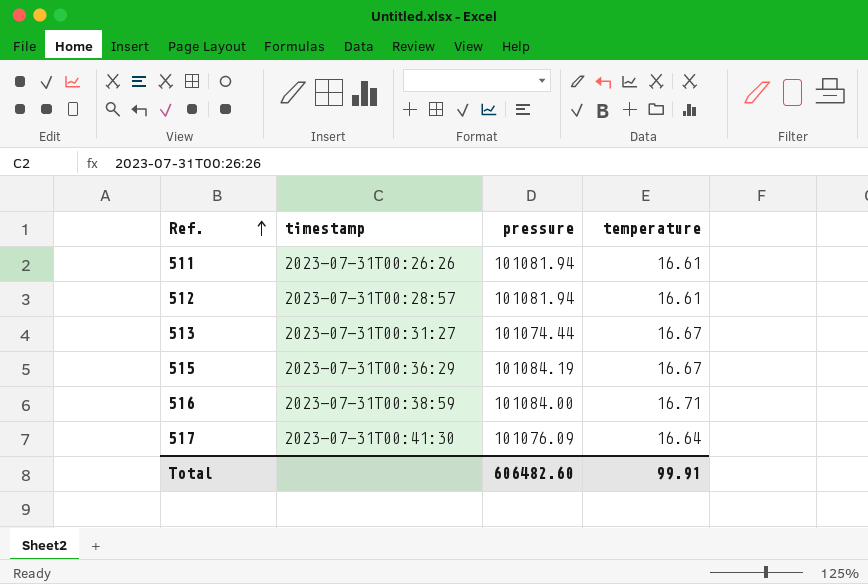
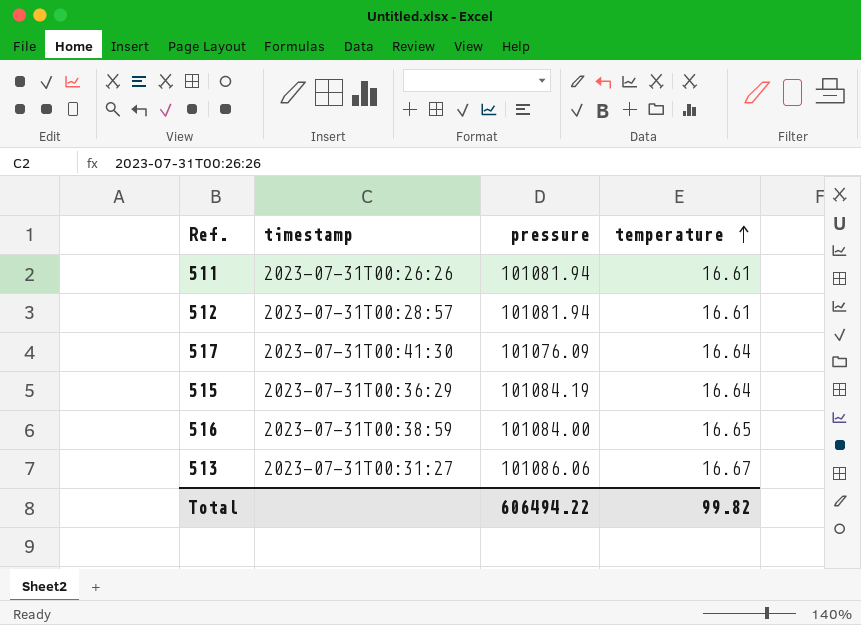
row order: Ref. ascending -> temperature ascending
515 | temperature: 16.67 -> 16.64
516 | temperature: 16.71 -> 16.65
513 | pressure: 101074.44 -> 101086.06
Total | pressure: 606482.60 -> 606494.22
Total | temperature: 99.91 -> 99.82

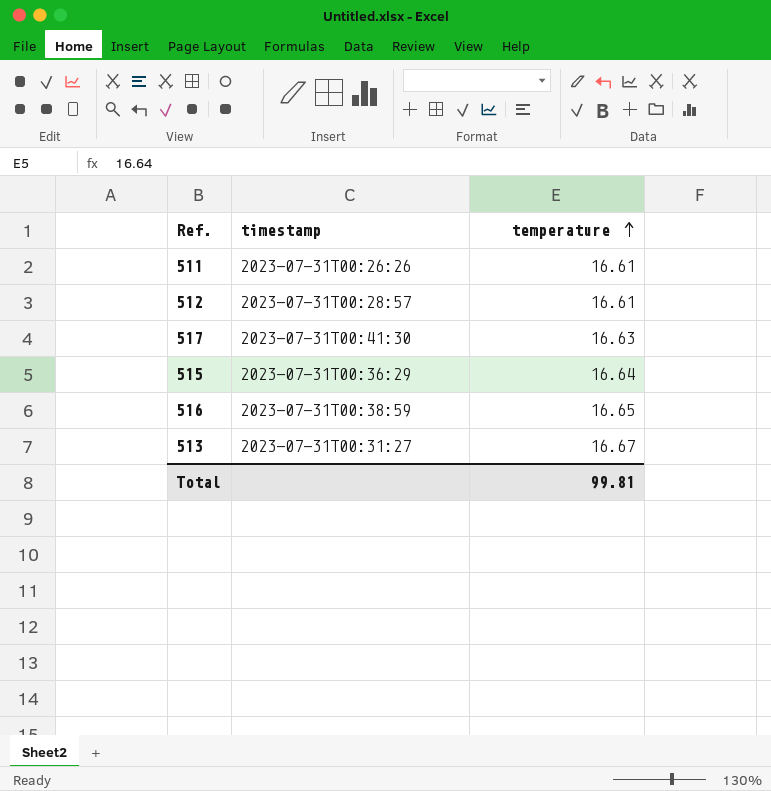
column pressure | position: 3 -> none
517 | temperature: 16.64 -> 16.63
Total | temperature: 99.82 -> 99.81

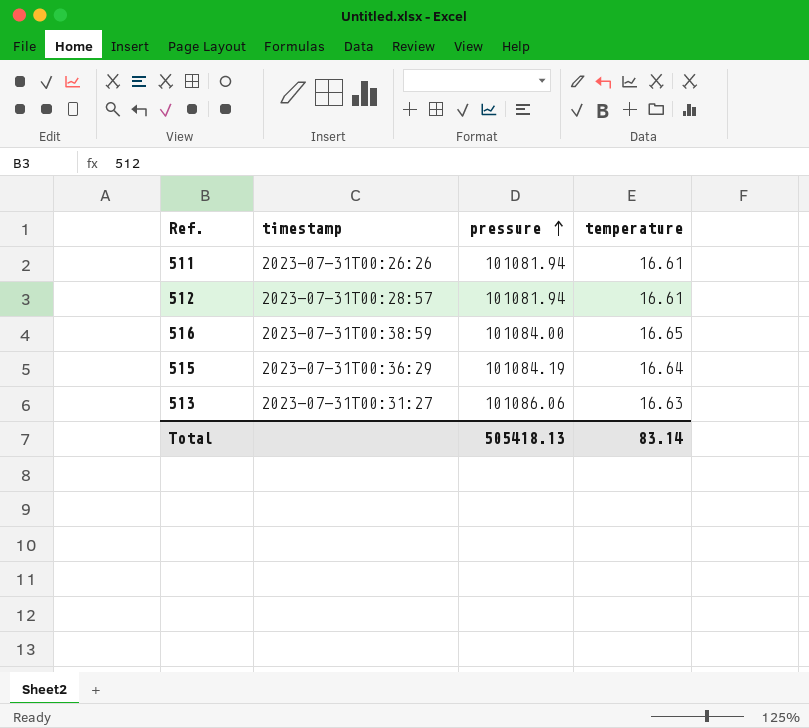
row order: temperature ascending -> pressure ascending
column pressure | position: none -> 3
row 517: 2023-07-31T00:41:30 | 16.63 -> none
513 | temperature: 16.67 -> 16.63
Total | temperature: 99.81 -> 83.14

